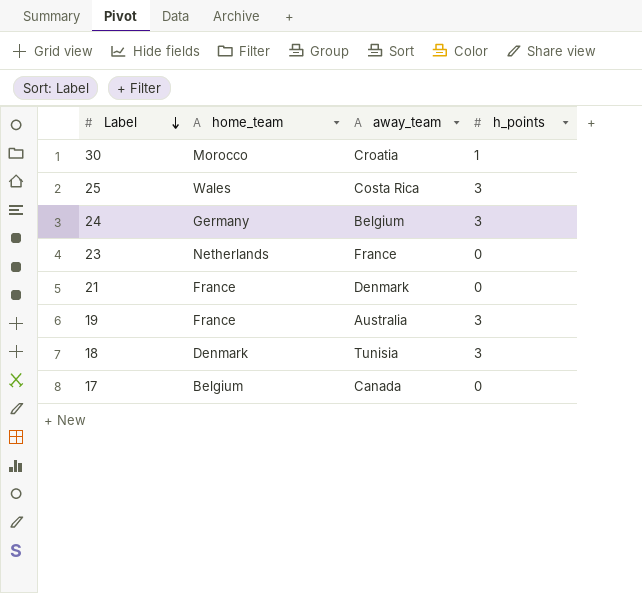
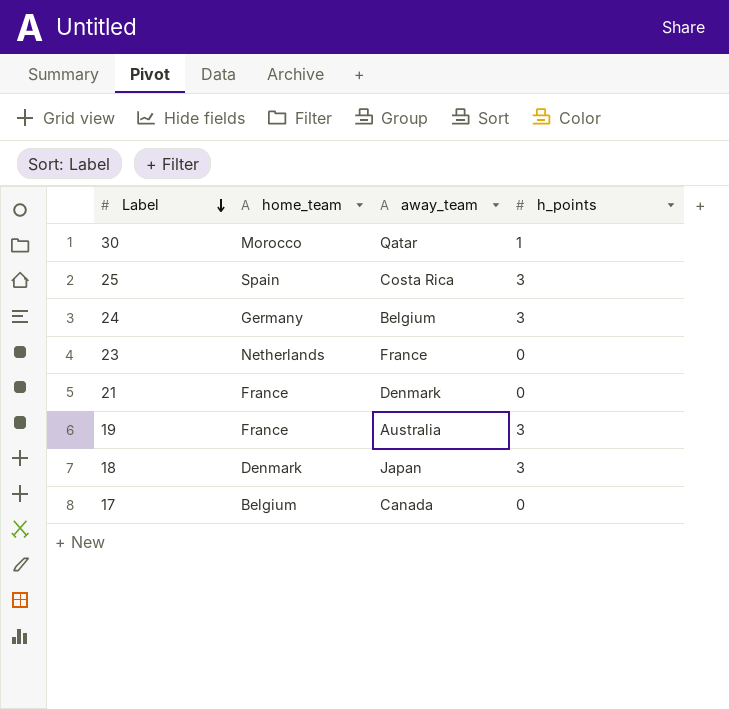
30 | away_team: Croatia -> Qatar
25 | home_team: Wales -> Spain
18 | away_team: Tunisia -> Japan

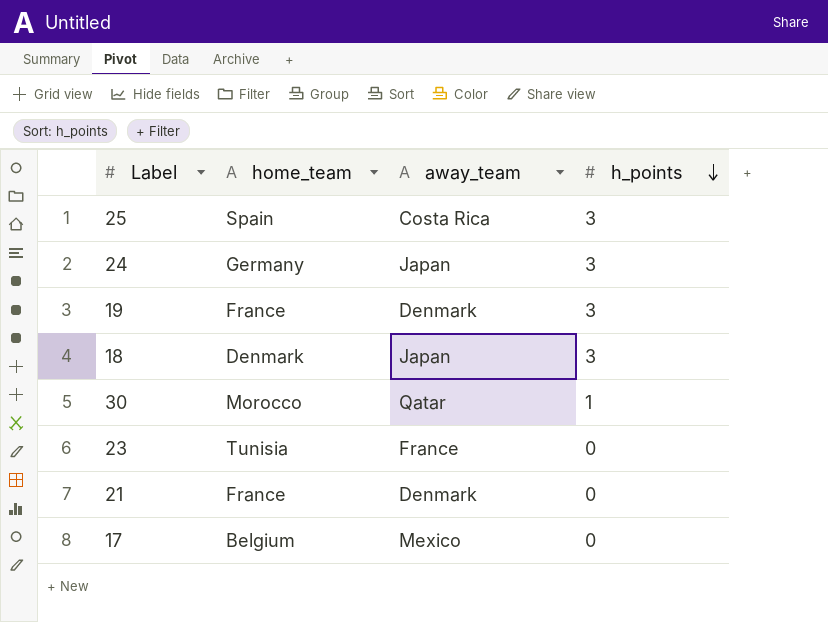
row order: Label descending -> h_points descending
24 | away_team: Belgium -> Japan
19 | away_team: Australia -> Denmark
23 | home_team: Netherlands -> Tunisia
17 | away_team: Canada -> Mexico

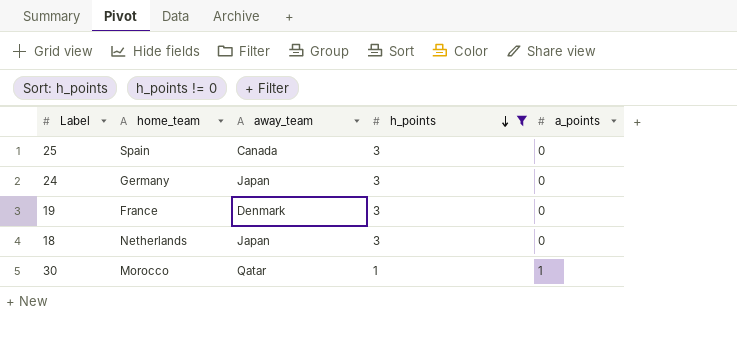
filter: none -> h_points != 0
column a_points | position: none -> 5
25 | away_team: Costa Rica -> Canada
18 | home_team: Denmark -> Netherlands

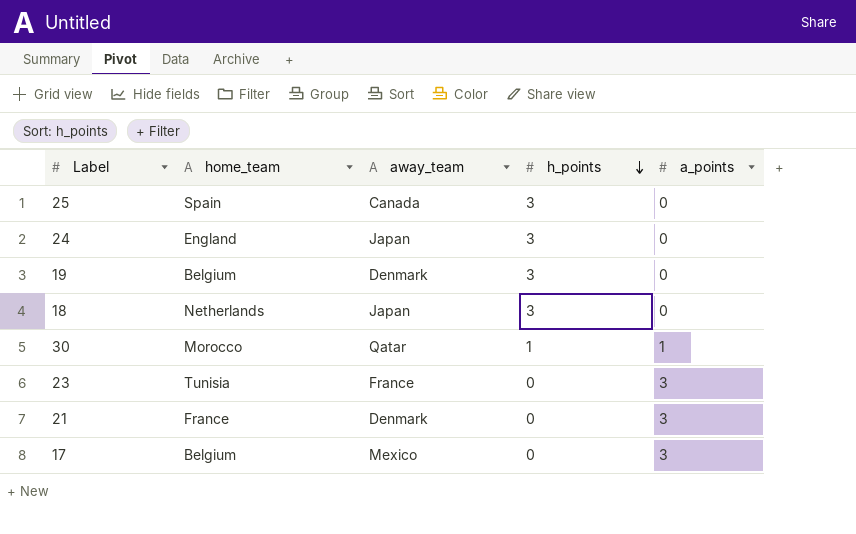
filter: h_points != 0 -> none
24 | home_team: Germany -> England
19 | home_team: France -> Belgium

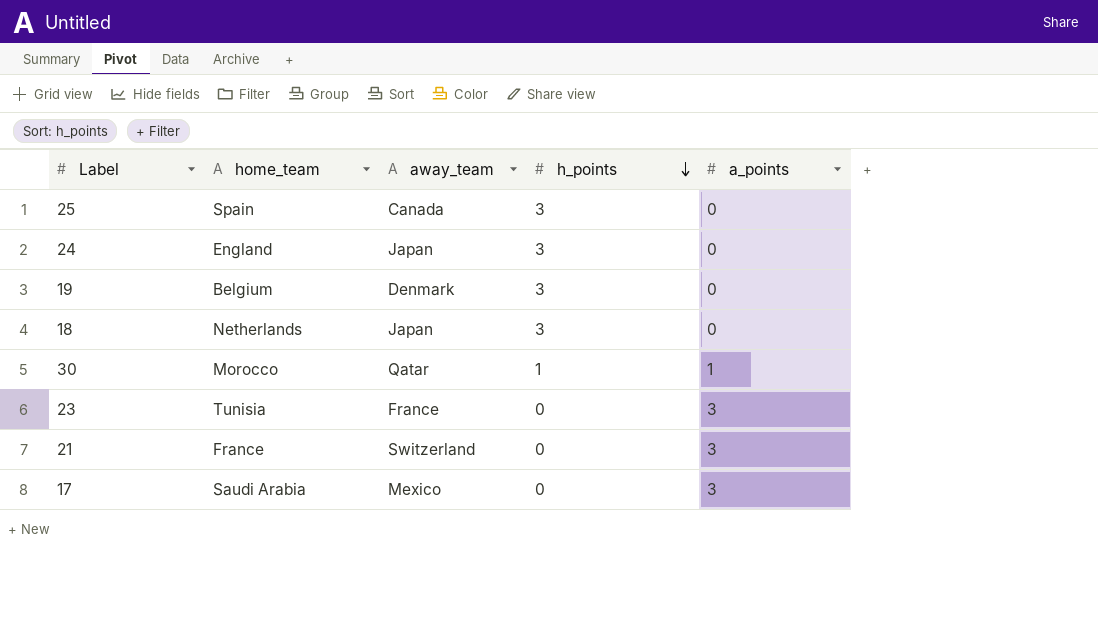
21 | away_team: Denmark -> Switzerland
17 | home_team: Belgium -> Saudi Arabia

